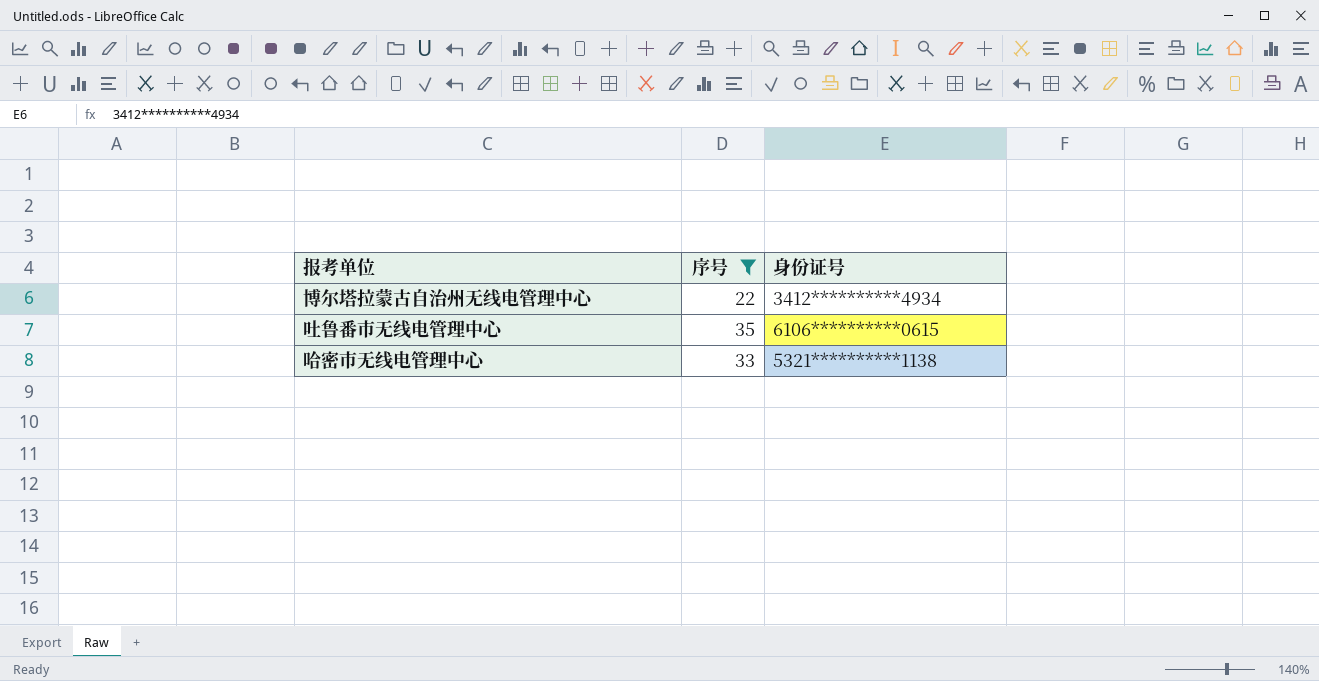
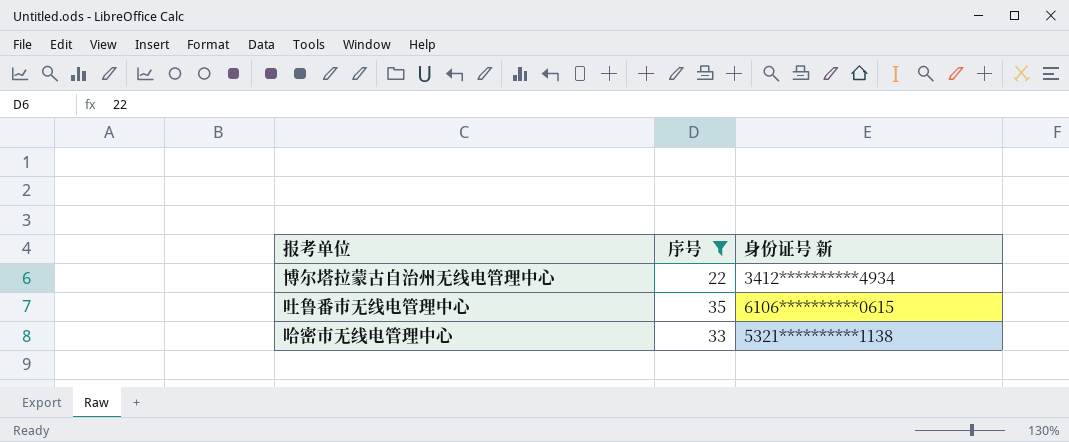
column name: 身份证号 -> 身份证号 新

